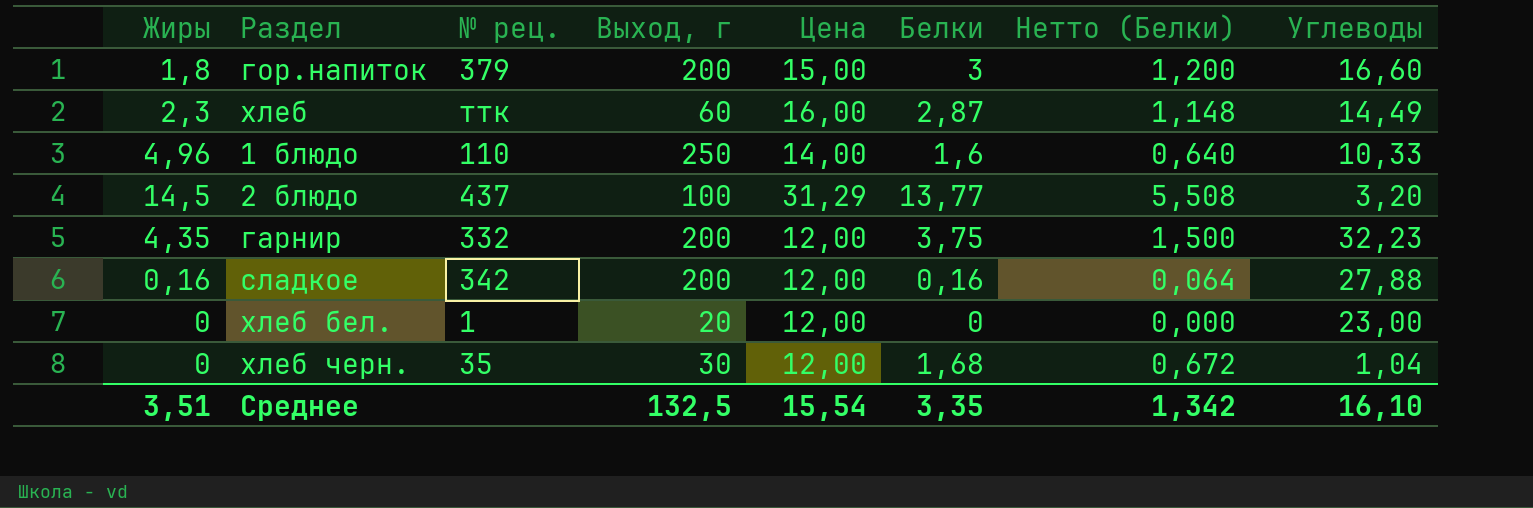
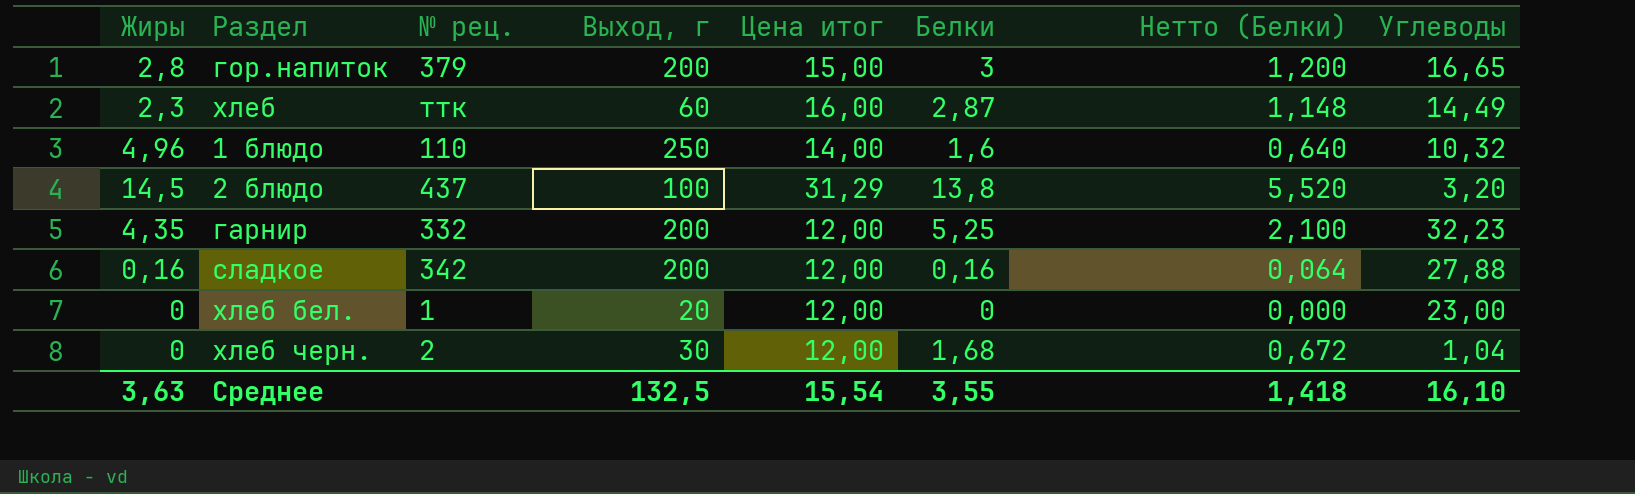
column name: Цена -> Цена итог
гор.напиток | Жиры: 1,8 -> 2,8
гор.напиток | Углеводы: 16,60 -> 16,65
1 блюдо | Углеводы: 10,33 -> 10,32
2 блюдо | Белки: 13,77 -> 13,8
2 блюдо | Нетто (Белки): 5,508 -> 5,520
гарнир | Белки: 3,75 -> 5,25
гарнир | Нетто (Белки): 1,500 -> 2,100
хлеб черн. | № рец.: 35 -> 2
Среднее | Жиры: 3,51 -> 3,63
Среднее | Белки: 3,35 -> 3,55
Среднее | Нетто (Белки): 1,342 -> 1,418

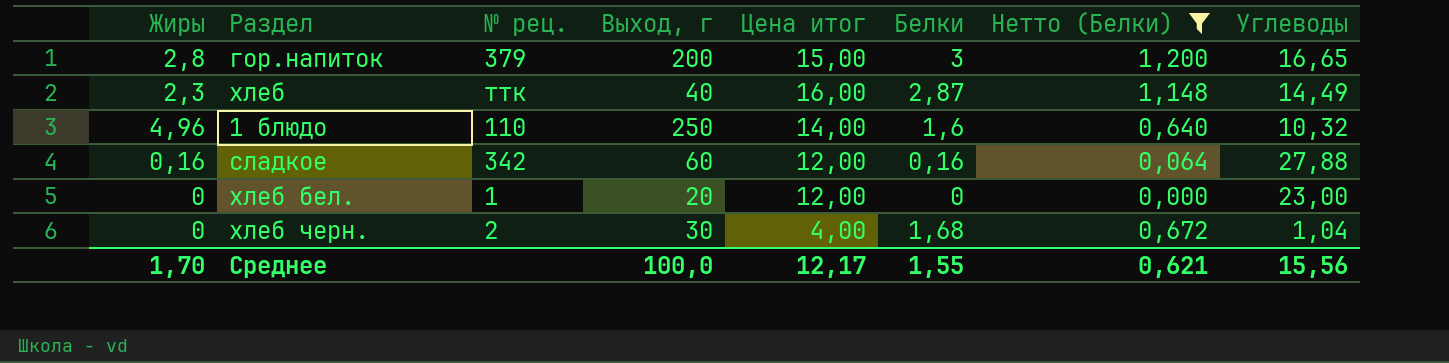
filter: none -> Нетто (Белки) <= 1,200
хлеб | Выход, г: 60 -> 40
сладкое | Выход, г: 200 -> 60
хлеб черн. | Цена итог: 12,00 -> 4,00
Среднее | Жиры: 3,63 -> 1,70
Среднее | Выход, г: 132,5 -> 100,0
Среднее | Цена итог: 15,54 -> 12,17
Среднее | Белки: 3,55 -> 1,55
Среднее | Нетто (Белки): 1,418 -> 0,621
Среднее | Углеводы: 16,10 -> 15,56

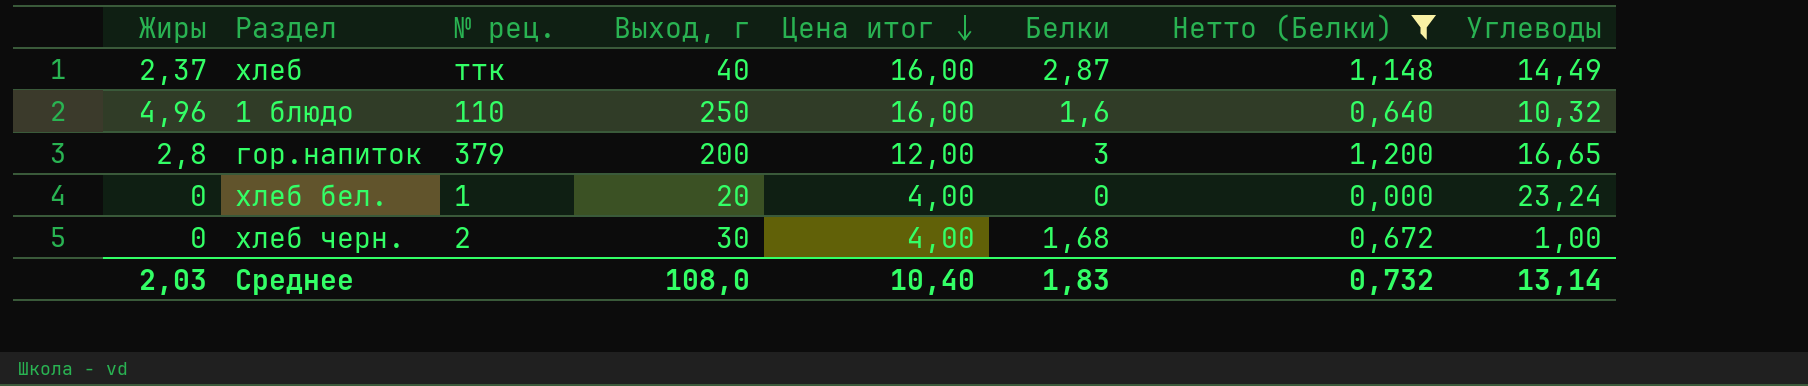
row order: none -> Цена итог descending
row сладкое: 0,16 | 342 | 60 | 12,00 | 0,16 | 0,064 | 27,88 -> none
хлеб | Жиры: 2,3 -> 2,37
1 блюдо | Цена итог: 14,00 -> 16,00
гор.напиток | Цена итог: 15,00 -> 12,00
хлеб бел. | Цена итог: 12,00 -> 4,00
хлеб бел. | Углеводы: 23,00 -> 23,24
хлеб черн. | Углеводы: 1,04 -> 1,00
Среднее | Жиры: 1,70 -> 2,03
Среднее | Выход, г: 100,0 -> 108,0
Среднее | Цена итог: 12,17 -> 10,40
Среднее | Белки: 1,55 -> 1,83
Среднее | Нетто (Белки): 0,621 -> 0,732
Среднее | Углеводы: 15,56 -> 13,14

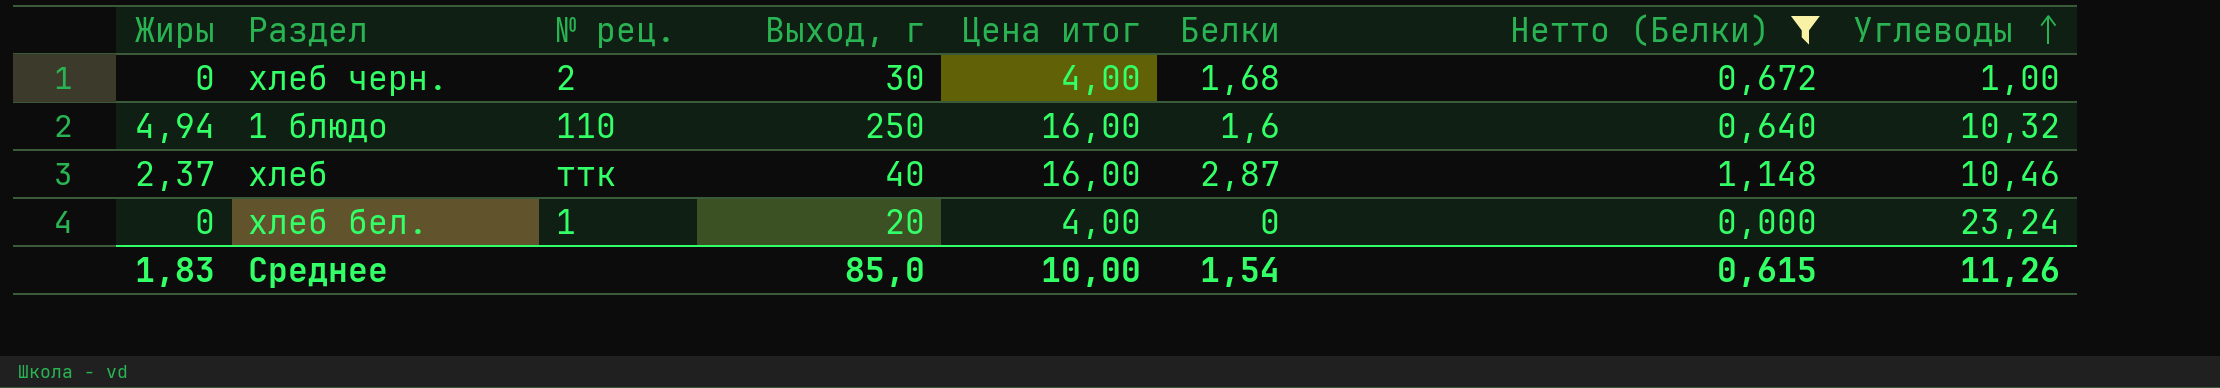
row order: Цена итог descending -> Углеводы ascending
row гор.напиток: 2,8 | 379 | 200 | 12,00 | 3 | 1,200 | 16,65 -> none
1 блюдо | Жиры: 4,96 -> 4,94
хлеб | Углеводы: 14,49 -> 10,46
Среднее | Жиры: 2,03 -> 1,83
Среднее | Выход, г: 108,0 -> 85,0
Среднее | Цена итог: 10,40 -> 10,00
Среднее | Белки: 1,83 -> 1,54
Среднее | Нетто (Белки): 0,732 -> 0,615
Среднее | Углеводы: 13,14 -> 11,26

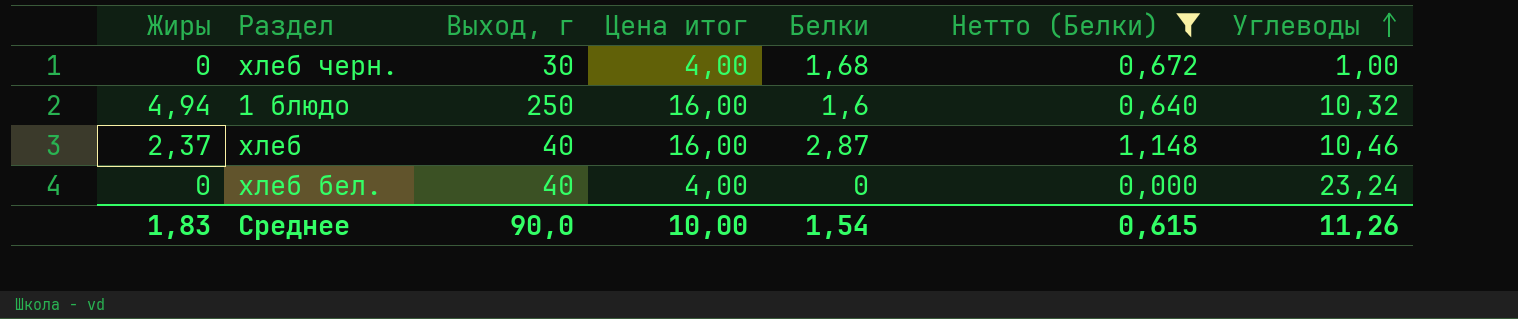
column № рец. | position: 3 -> none
хлеб бел. | Выход, г: 20 -> 40
Среднее | Выход, г: 85,0 -> 90,0

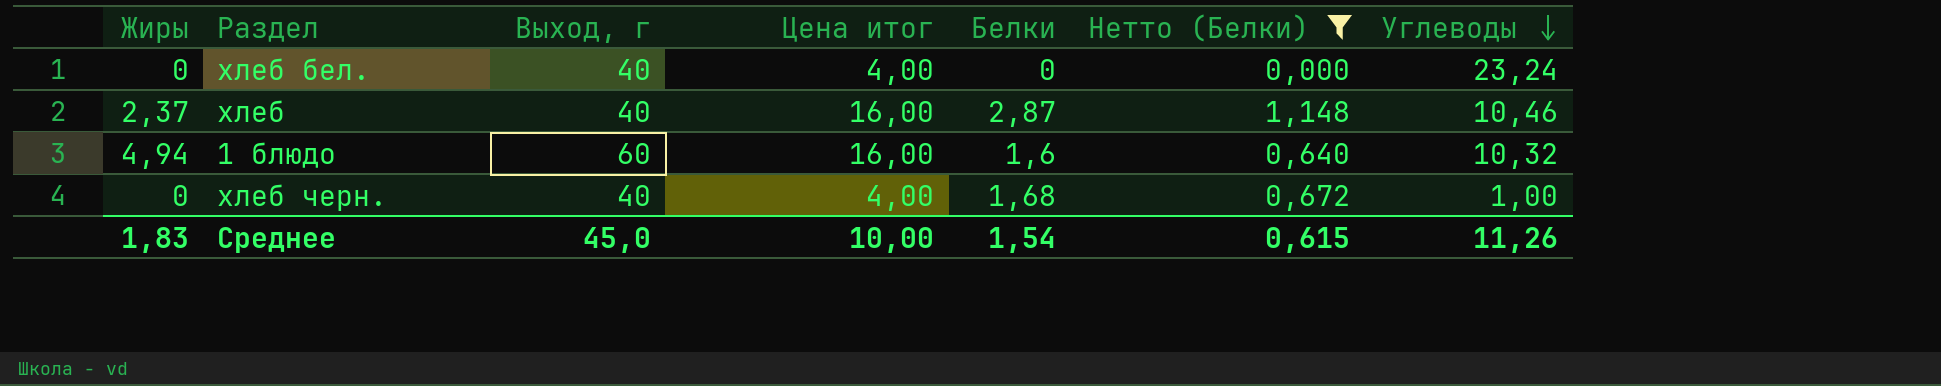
row order: Углеводы ascending -> Углеводы descending
1 блюдо | Выход, г: 250 -> 60
хлеб черн. | Выход, г: 30 -> 40
Среднее | Выход, г: 90,0 -> 45,0

